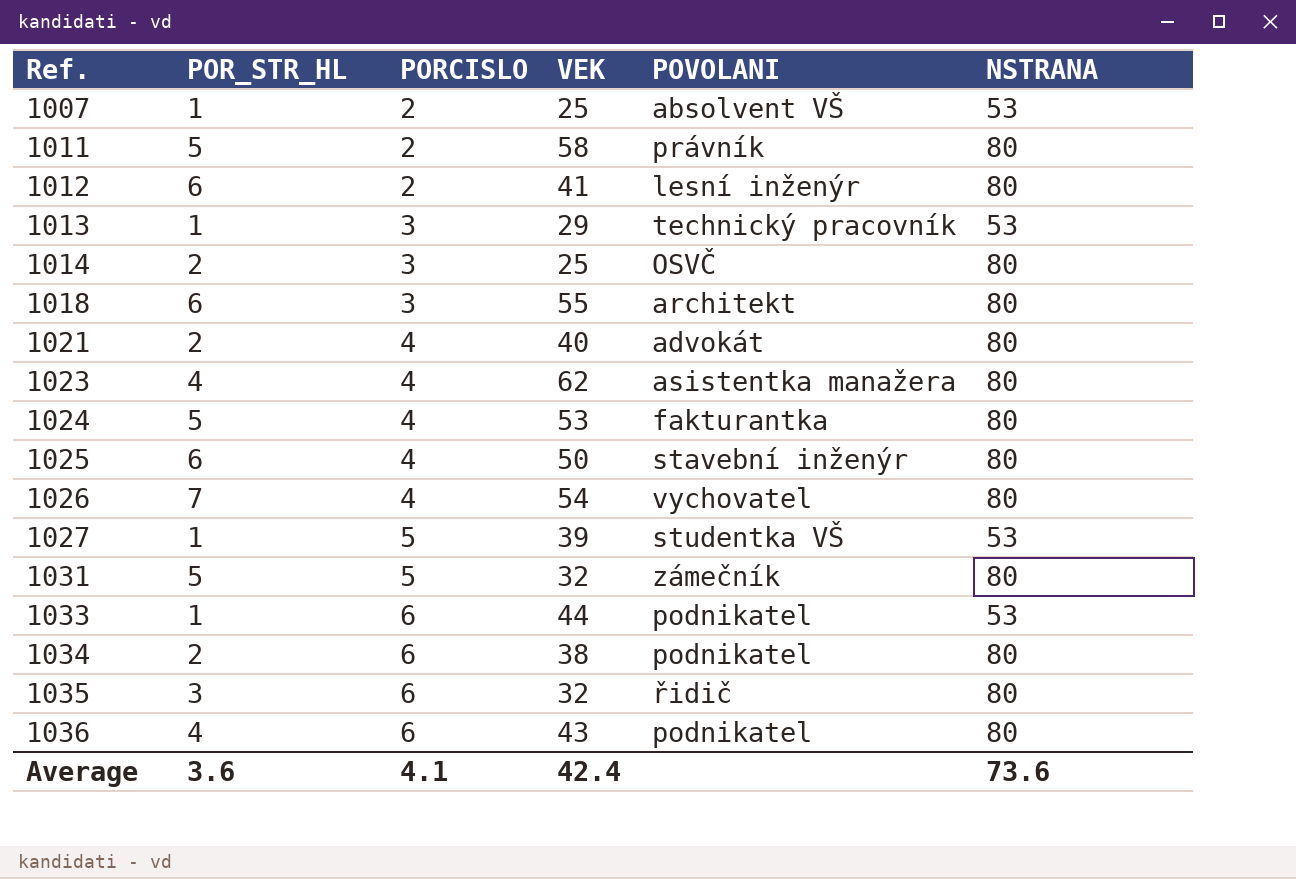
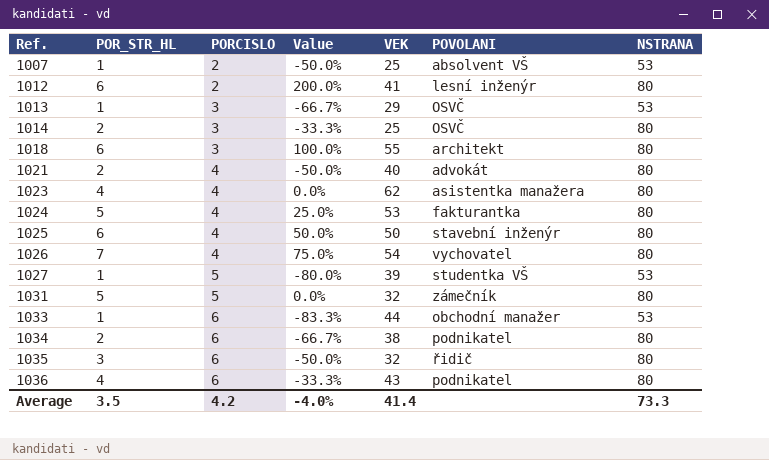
column Value | formula: none -> ([POR_STR_HL] - [PORCISLO]) / [PORCISLO]
row 1011: 5 | 2 | 58 | právník | 80 -> none
1013 | POVOLANI: technický pracovník -> OSVČ
1033 | POVOLANI: podnikatel -> obchodní manažer
Average | POR_STR_HL: 3.6 -> 3.5
Average | PORCISLO: 4.1 -> 4.2
Average | VEK: 42.4 -> 41.4
Average | NSTRANA: 73.6 -> 73.3

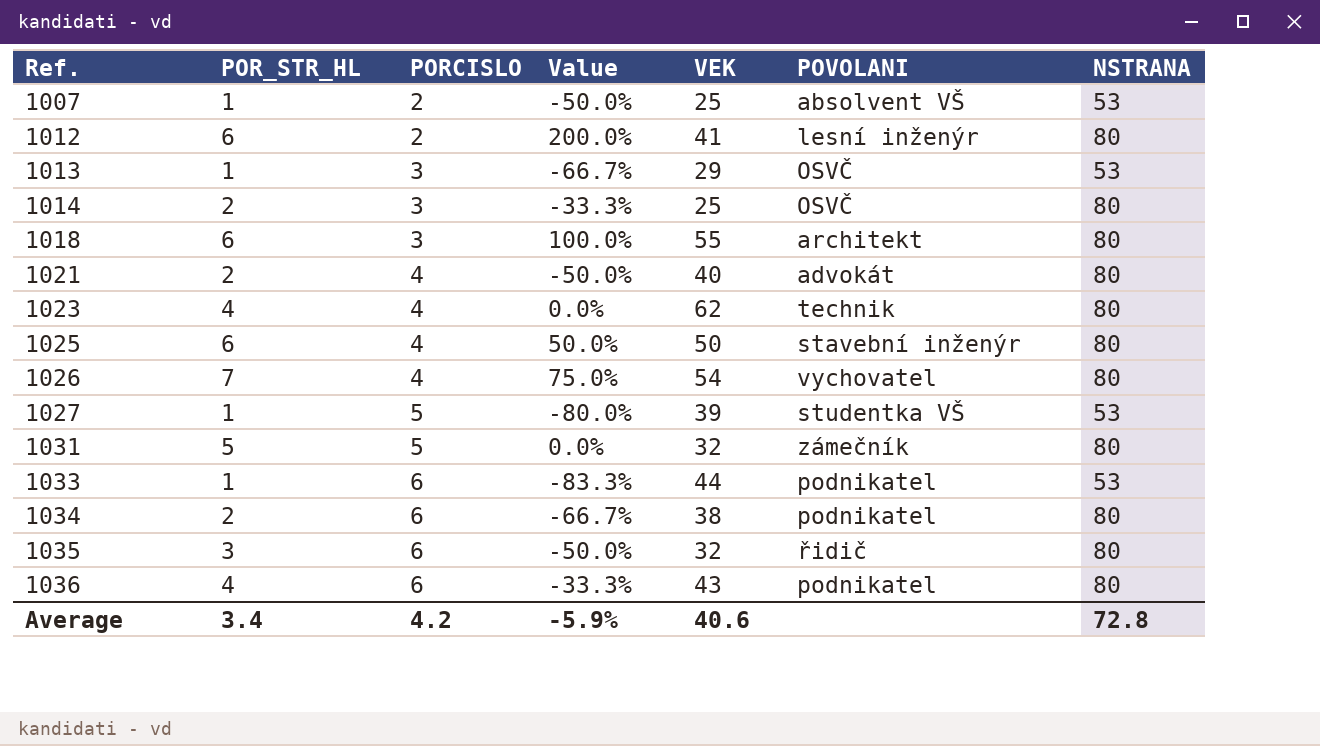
row 1024: 5 | 4 | 25.0% | 53 | fakturantka | 80 -> none
1023 | POVOLANI: asistentka manažera -> technik
1033 | POVOLANI: obchodní manažer -> podnikatel
Average | POR_STR_HL: 3.5 -> 3.4
Average | Value: -4.0% -> -5.9%
Average | VEK: 41.4 -> 40.6
Average | NSTRANA: 73.3 -> 72.8

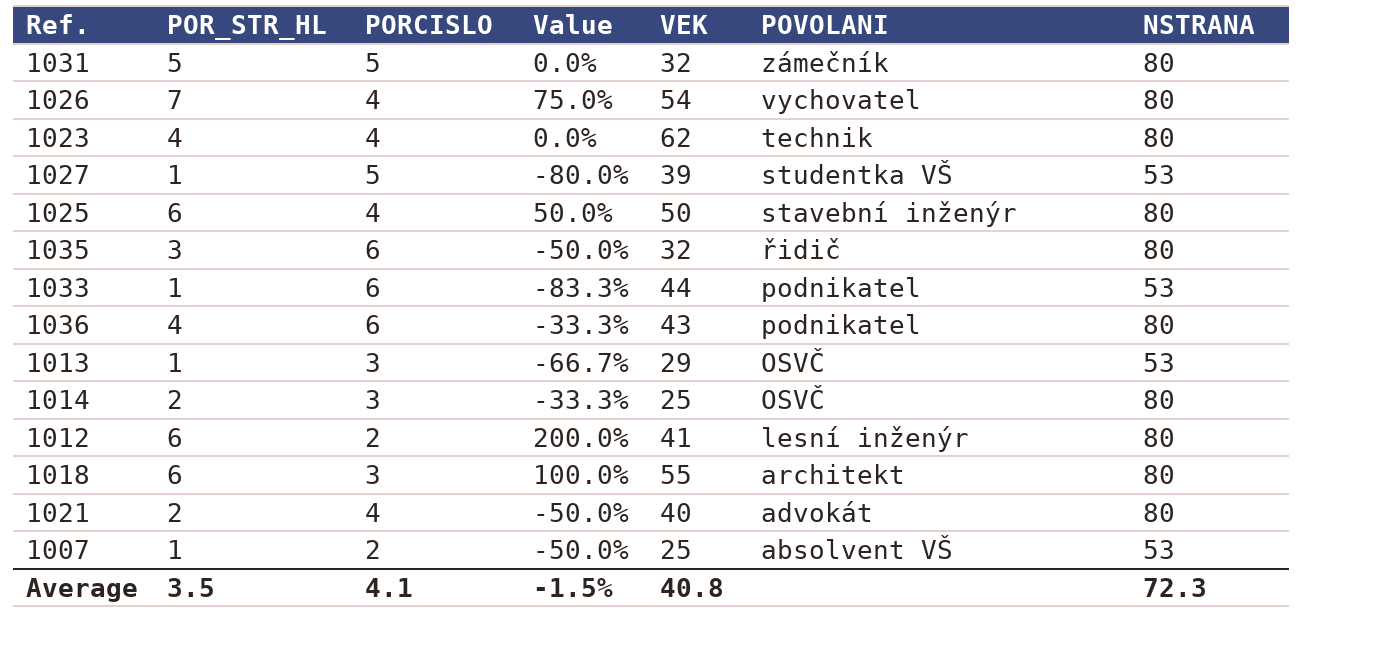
row order: Ref. ascending -> POVOLANI descending
row 1034: 2 | 6 | -66.7% | 38 | podnikatel | 80 -> none
Average | POR_STR_HL: 3.4 -> 3.5
Average | PORCISLO: 4.2 -> 4.1
Average | Value: -5.9% -> -1.5%
Average | VEK: 40.6 -> 40.8
Average | NSTRANA: 72.8 -> 72.3

